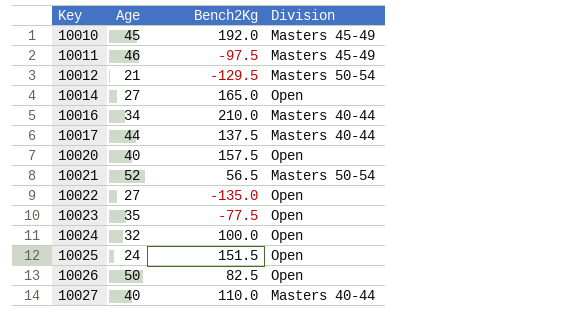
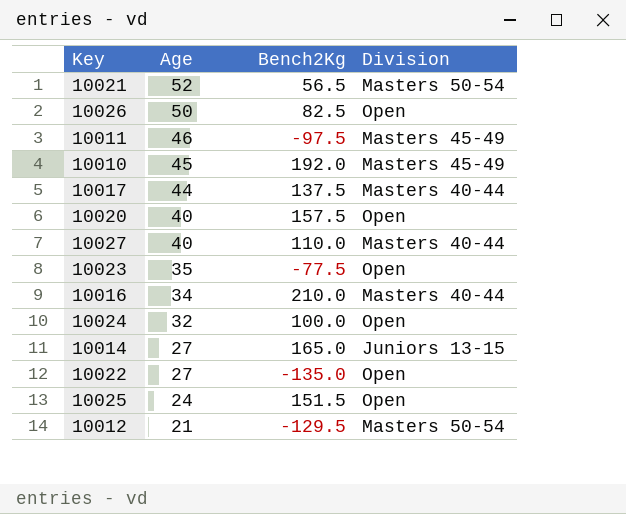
row order: Key ascending -> Age descending
10014 | Division: Open -> Juniors 13-15

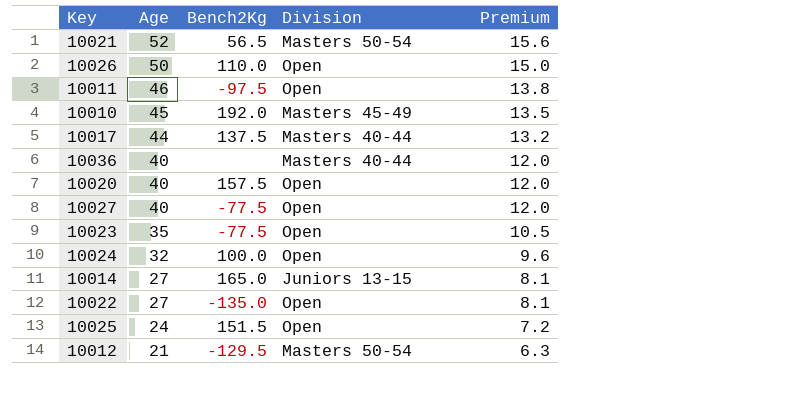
column Premium | formula: none -> [Age] * 0.3
row 10016: 34 | 210.0 | Masters 40-44 -> none
10026 | Bench2Kg: 82.5 -> 110.0
10011 | Division: Masters 45-49 -> Open
row 10036: none -> 40 | none | Masters 40-44 | 12.0
10027 | Bench2Kg: 110.0 -> -77.5
10027 | Division: Masters 40-44 -> Open

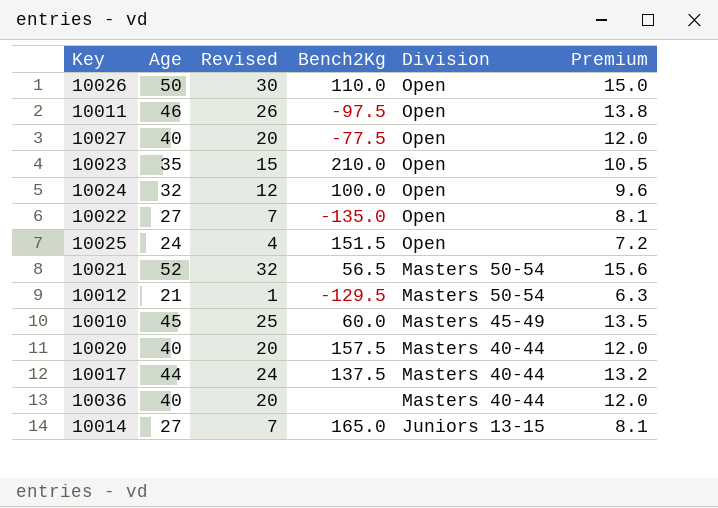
row order: Age descending -> Division descending
column Revised | formula: none -> [Age] - 20
10023 | Bench2Kg: -77.5 -> 210.0
10010 | Bench2Kg: 192.0 -> 60.0
10020 | Division: Open -> Masters 40-44

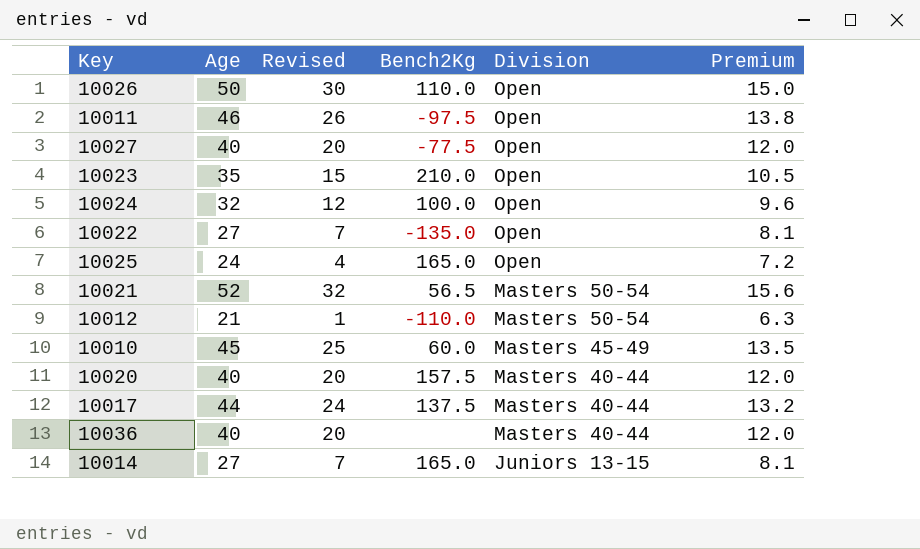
10025 | Bench2Kg: 151.5 -> 165.0
10012 | Bench2Kg: -129.5 -> -110.0

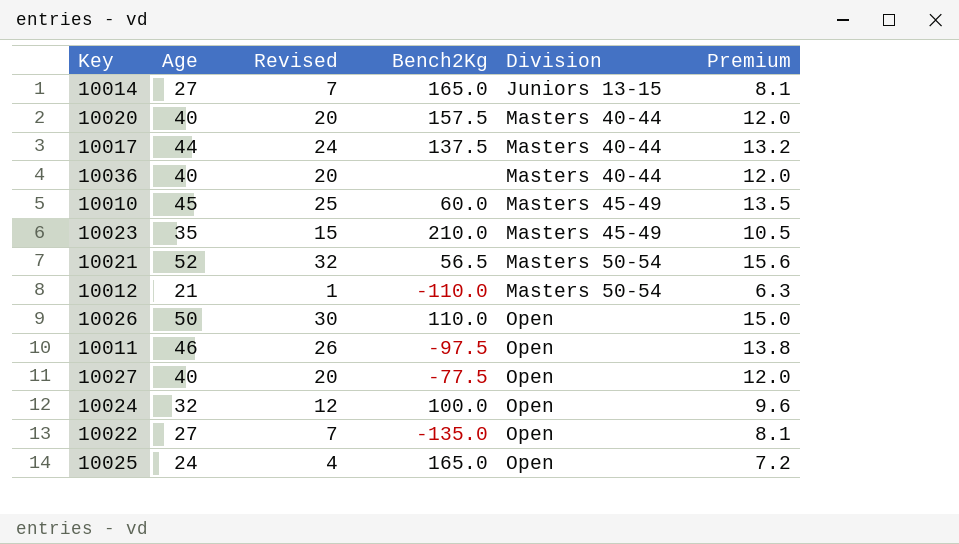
row order: Division descending -> Division ascending
10023 | Division: Open -> Masters 45-49

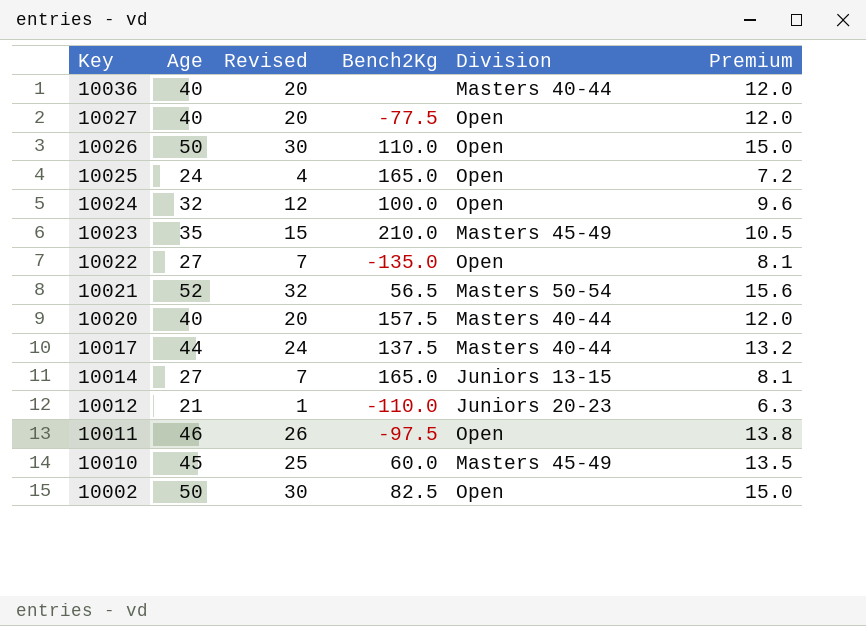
row order: Division ascending -> Key descending
10012 | Division: Masters 50-54 -> Juniors 20-23
row 10002: none -> 50 | 30 | 82.5 | Open | 15.0

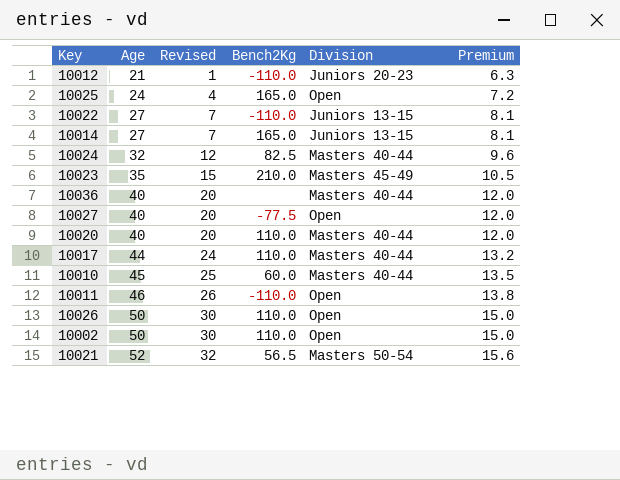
row order: Key descending -> Age ascending
10022 | Bench2Kg: -135.0 -> -110.0
10022 | Division: Open -> Juniors 13-15
10024 | Bench2Kg: 100.0 -> 82.5
10024 | Division: Open -> Masters 40-44
10020 | Bench2Kg: 157.5 -> 110.0
10017 | Bench2Kg: 137.5 -> 110.0
10010 | Division: Masters 45-49 -> Masters 40-44
10011 | Bench2Kg: -97.5 -> -110.0
10002 | Bench2Kg: 82.5 -> 110.0

